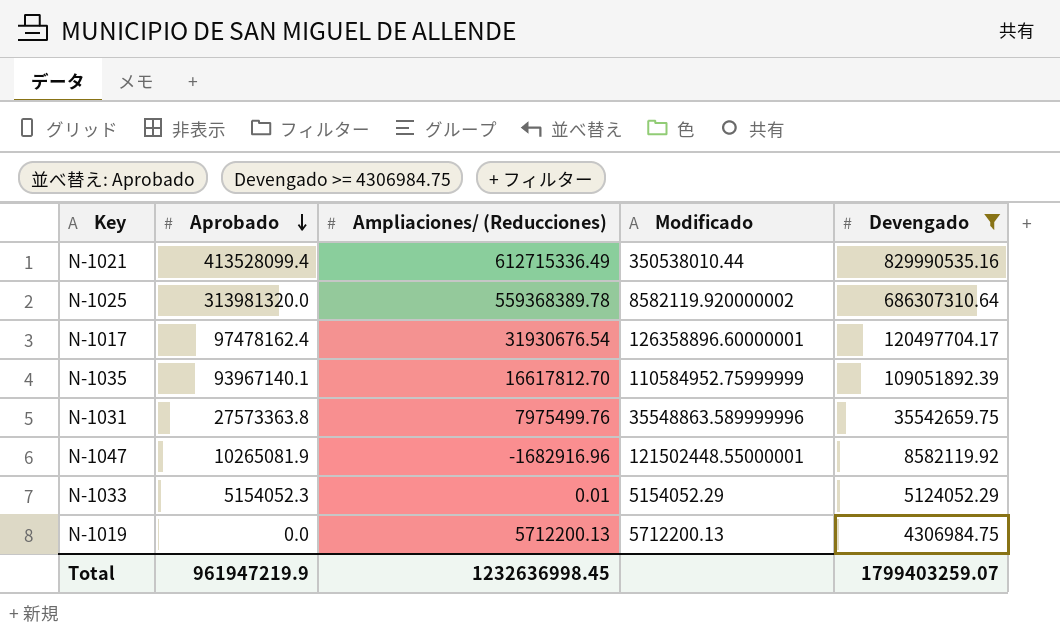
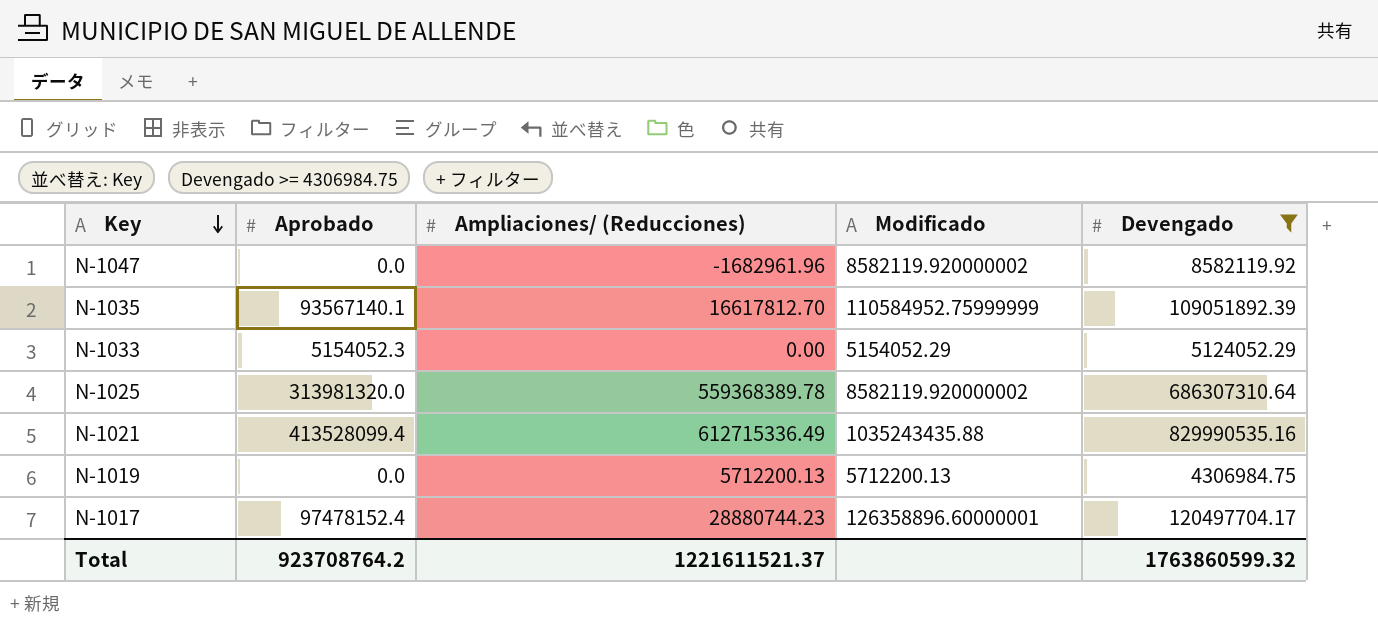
row order: Aprobado descending -> Key descending
row N-1031: 27573363.8 | 7975499.76 | 35548863.589999996 | 35542659.75 -> none
N-1047 | Aprobado: 10265081.9 -> 0.0
N-1047 | Ampliaciones/ (Reducciones): -1682916.96 -> -1682961.96
N-1047 | Modificado: 121502448.55000001 -> 8582119.920000002
N-1035 | Aprobado: 93967140.1 -> 93567140.1
N-1033 | Ampliaciones/ (Reducciones): 0.01 -> 0.00
N-1021 | Modificado: 350538010.44 -> 1035243435.88
N-1017 | Aprobado: 97478162.4 -> 97478152.4
N-1017 | Ampliaciones/ (Reducciones): 31930676.54 -> 28880744.23
Total | Aprobado: 961947219.9 -> 923708764.2
Total | Ampliaciones/ (Reducciones): 1232636998.45 -> 1221611521.37
Total | Devengado: 1799403259.07 -> 1763860599.32

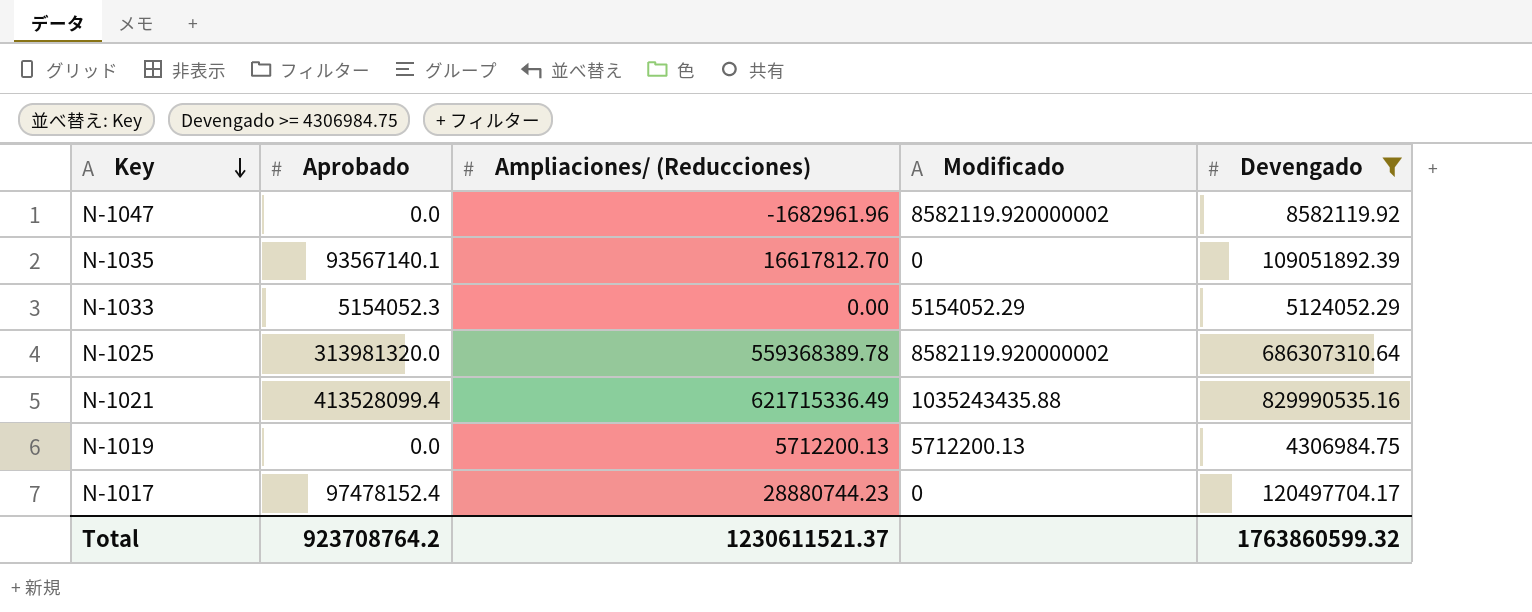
N-1035 | Modificado: 110584952.75999999 -> 0
N-1021 | Ampliaciones/ (Reducciones): 612715336.49 -> 621715336.49
N-1017 | Modificado: 126358896.60000001 -> 0
Total | Ampliaciones/ (Reducciones): 1221611521.37 -> 1230611521.37

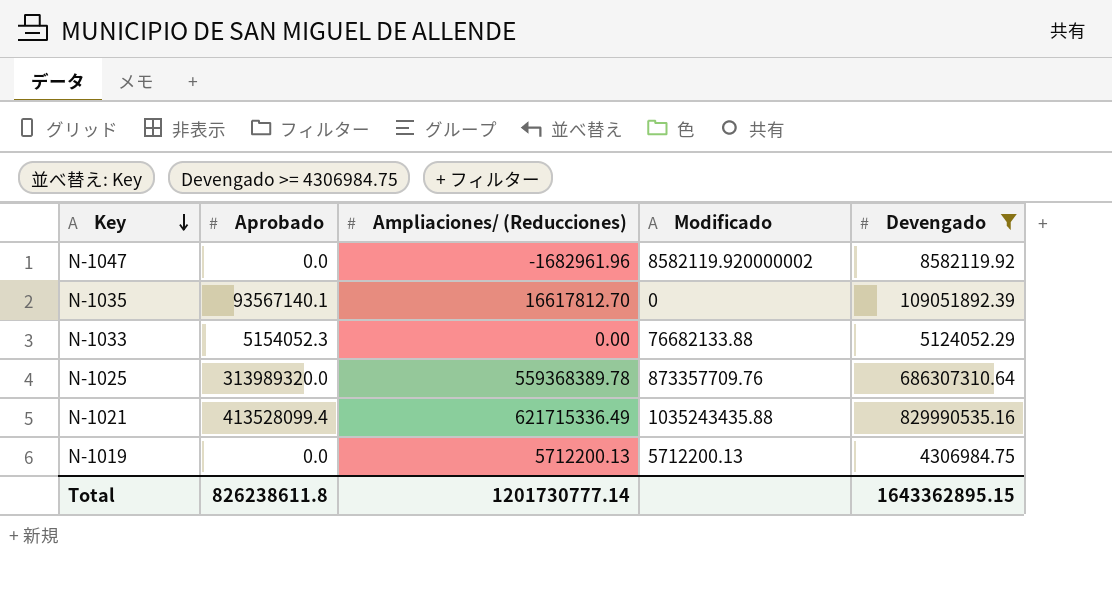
row N-1017: 97478152.4 | 28880744.23 | 0 | 120497704.17 -> none
N-1033 | Modificado: 5154052.29 -> 76682133.88
N-1025 | Aprobado: 313981320.0 -> 313989320.0
N-1025 | Modificado: 8582119.920000002 -> 873357709.76
Total | Aprobado: 923708764.2 -> 826238611.8
Total | Ampliaciones/ (Reducciones): 1230611521.37 -> 1201730777.14
Total | Devengado: 1763860599.32 -> 1643362895.15

